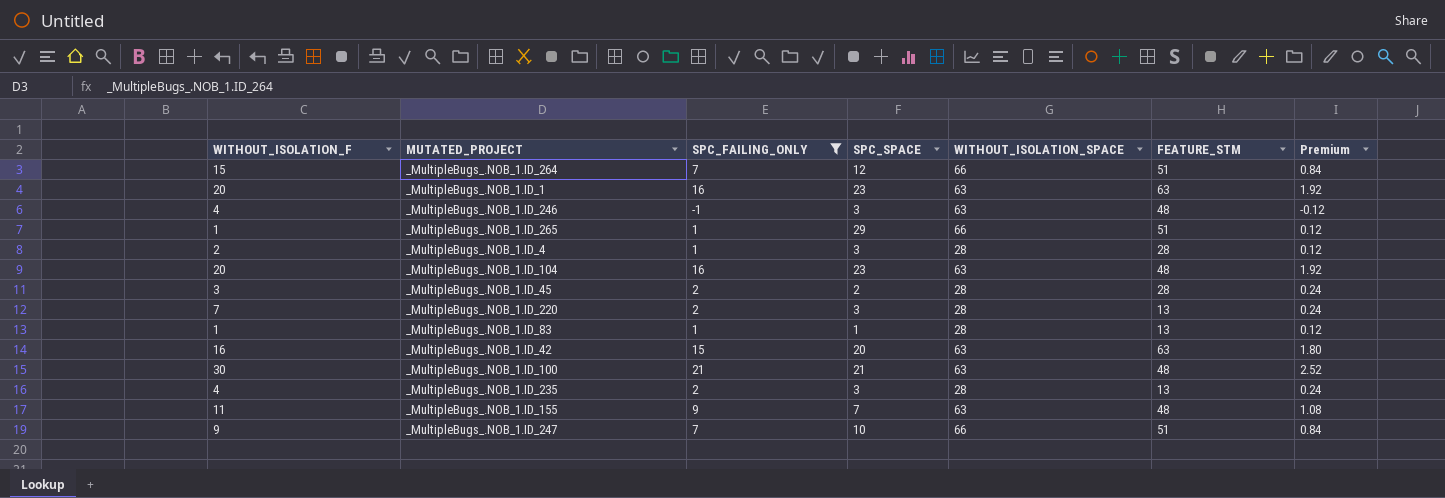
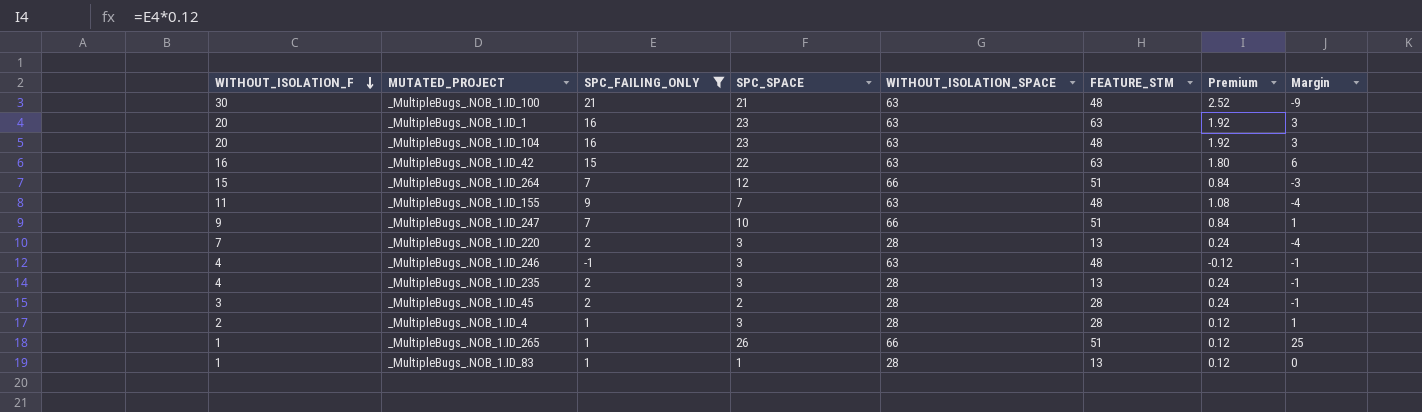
row order: none -> WITHOUT_ISOLATION_F descending
column Margin | formula: none -> [SPC_SPACE] - [WITHOUT_ISOLATION_F]
_MultipleBugs_.NOB_1.ID_42 | SPC_SPACE: 20 -> 22
_MultipleBugs_.NOB_1.ID_265 | SPC_SPACE: 29 -> 26

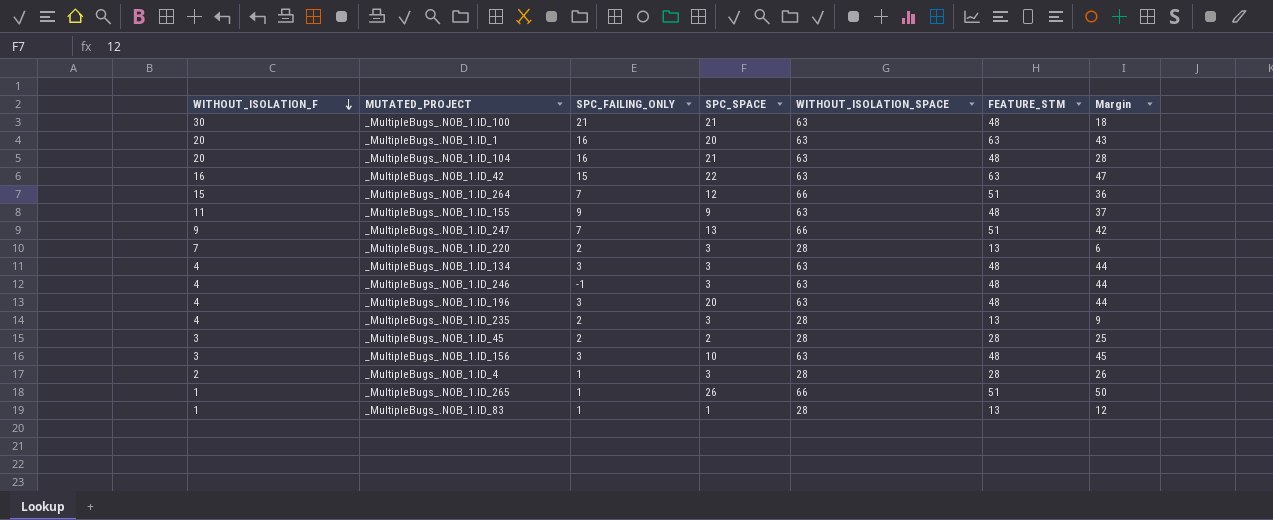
filter: SPC_FAILING_ONLY != 3 -> none
column Premium | formula: [SPC_FAILING_ONLY] * 0.12 -> none
column Margin | formula: [SPC_SPACE] - [WITHOUT_ISOLATION_F] -> [FEATURE_STM] - [WITHOUT_ISOLATION_F]
_MultipleBugs_.NOB_1.ID_1 | SPC_SPACE: 23 -> 20
_MultipleBugs_.NOB_1.ID_104 | SPC_SPACE: 23 -> 21
_MultipleBugs_.NOB_1.ID_155 | SPC_SPACE: 7 -> 9
_MultipleBugs_.NOB_1.ID_247 | SPC_SPACE: 10 -> 13

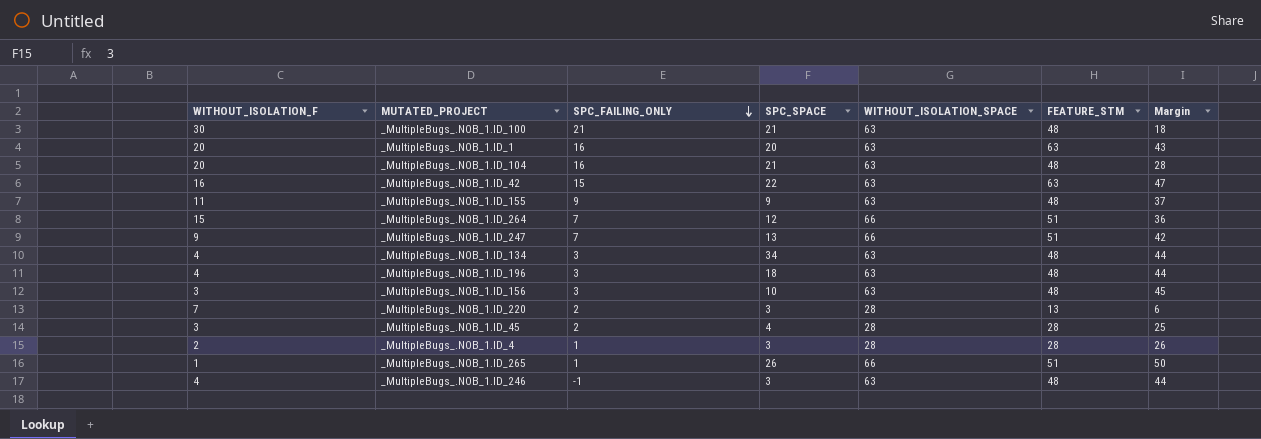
row order: WITHOUT_ISOLATION_F descending -> SPC_FAILING_ONLY descending
row _MultipleBugs_.NOB_1.ID_235: 4 | 2 | 3 | 28 | 13 | 9 -> none
row _MultipleBugs_.NOB_1.ID_83: 1 | 1 | 1 | 28 | 13 | 12 -> none
_MultipleBugs_.NOB_1.ID_134 | SPC_SPACE: 3 -> 34
_MultipleBugs_.NOB_1.ID_196 | SPC_SPACE: 20 -> 18
_MultipleBugs_.NOB_1.ID_45 | SPC_SPACE: 2 -> 4

